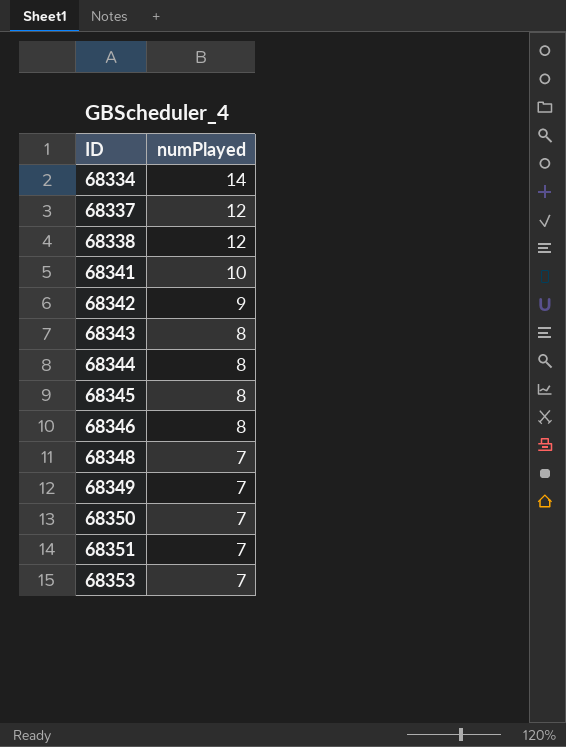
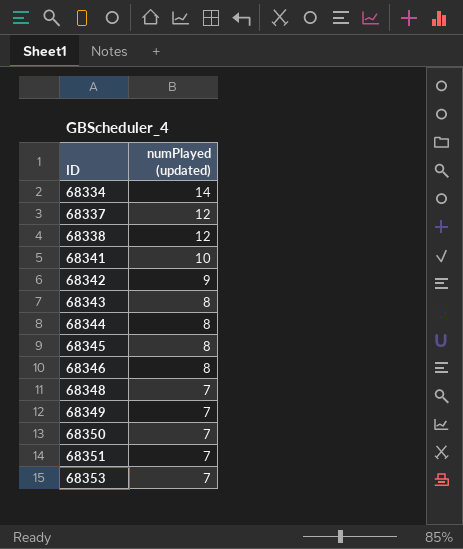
column name: numPlayed -> numPlayed (updated)

